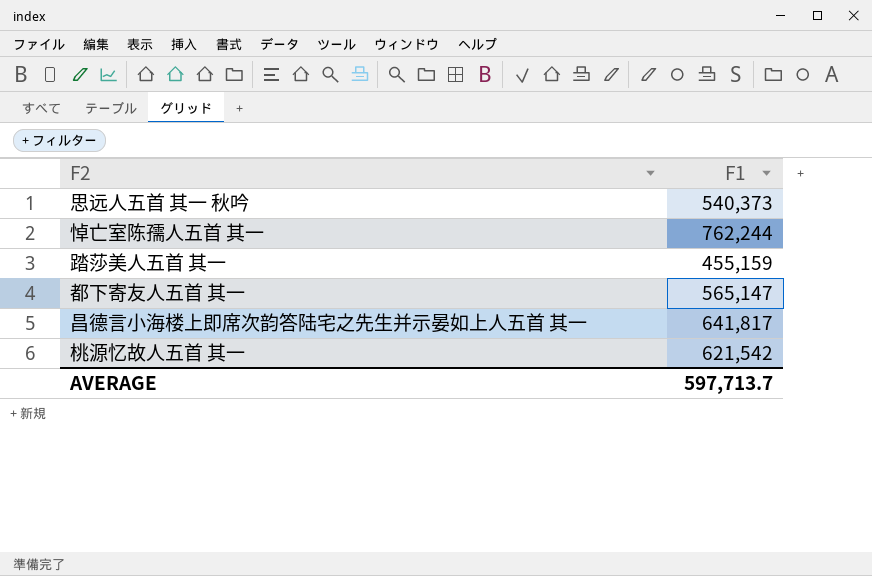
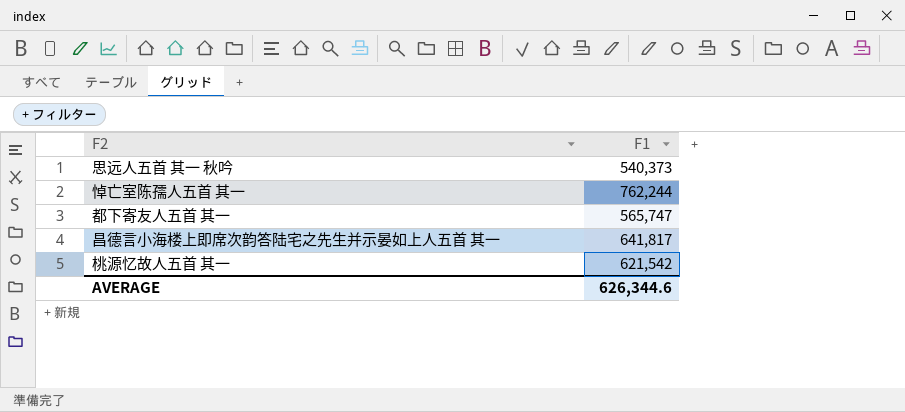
row 踏莎美人五首 其一: 455,159 -> none
都下寄友人五首 其一 | F1: 565,147 -> 565,747
AVERAGE | F1: 597,713.7 -> 626,344.6

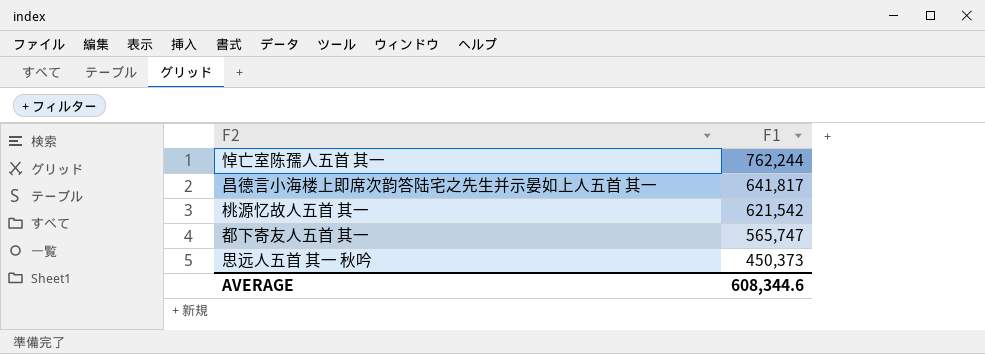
row order: none -> F1 descending
思远人五首 其一 秋吟 | F1: 540,373 -> 450,373
AVERAGE | F1: 626,344.6 -> 608,344.6

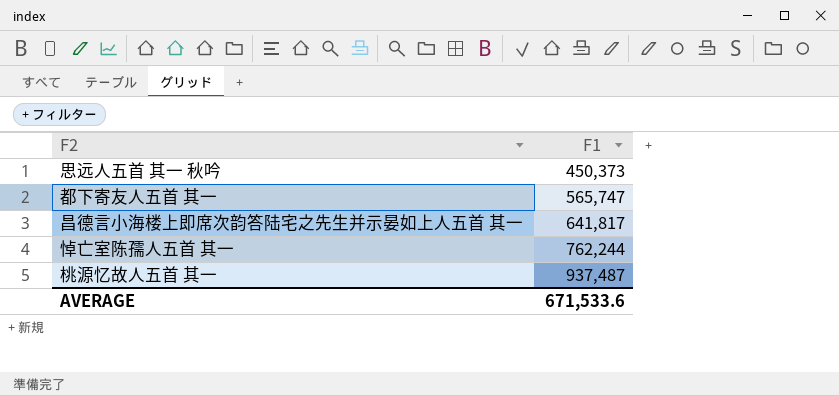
row order: F1 descending -> F1 ascending
桃源忆故人五首 其一 | F1: 621,542 -> 937,487
AVERAGE | F1: 608,344.6 -> 671,533.6

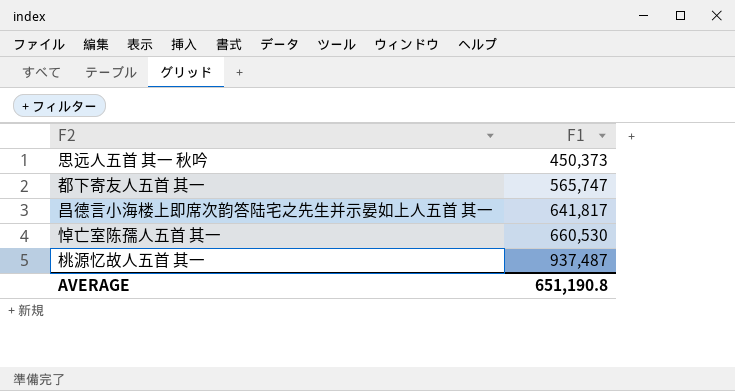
悼亡室陈孺人五首 其一 | F1: 762,244 -> 660,530
AVERAGE | F1: 671,533.6 -> 651,190.8

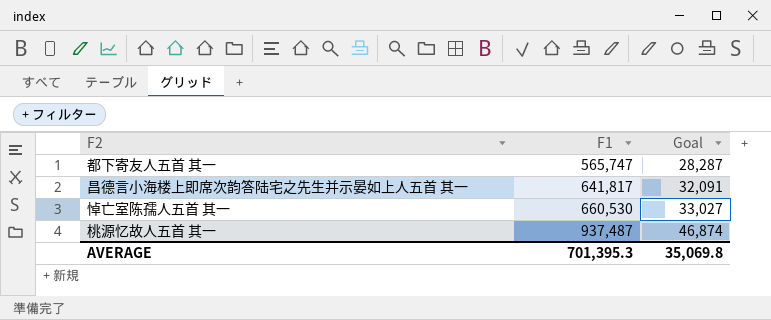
column Goal | formula: none -> [F1] * 0.05
row 思远人五首 其一 秋吟: 450,373 -> none
AVERAGE | F1: 651,190.8 -> 701,395.3

